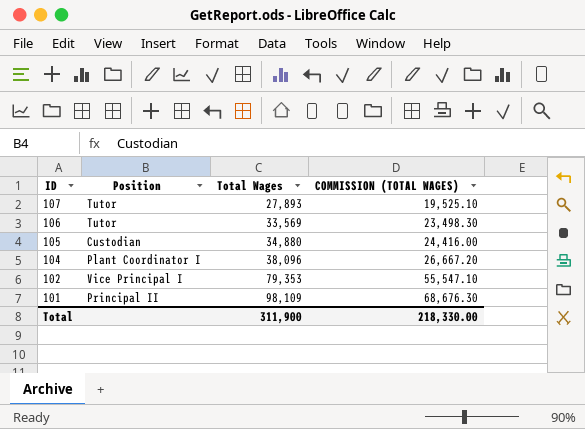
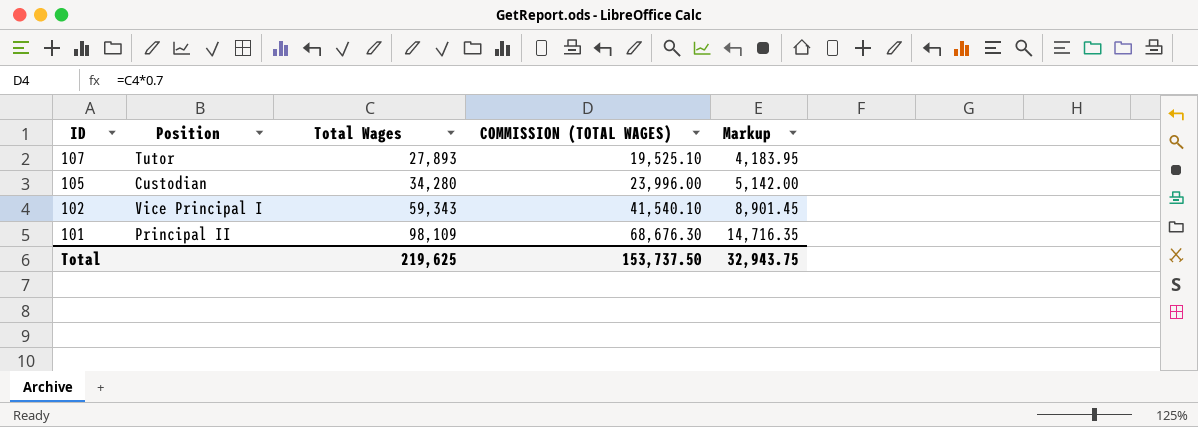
column Markup | formula: none -> [Total Wages] * 0.15
row 106: Tutor | 33,569 | 23,498.30 -> none
row 104: Plant Coordinator I | 38,096 | 26,667.20 -> none
105 | Total Wages: 34,880 -> 34,280
105 | COMMISSION (TOTAL WAGES): 24,416.00 -> 23,996.00
102 | Total Wages: 79,353 -> 59,343
102 | COMMISSION (TOTAL WAGES): 55,547.10 -> 41,540.10
Total | Total Wages: 311,900 -> 219,625
Total | COMMISSION (TOTAL WAGES): 218,330.00 -> 153,737.50

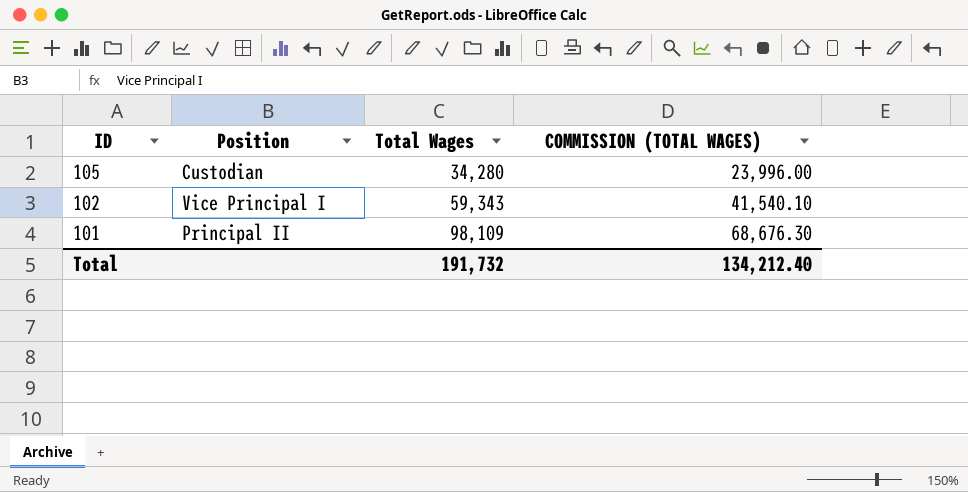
column Markup | formula: [Total Wages] * 0.15 -> none
row 107: Tutor | 27,893 | 19,525.10 | 4,183.95 -> none
Total | Total Wages: 219,625 -> 191,732
Total | COMMISSION (TOTAL WAGES): 153,737.50 -> 134,212.40

